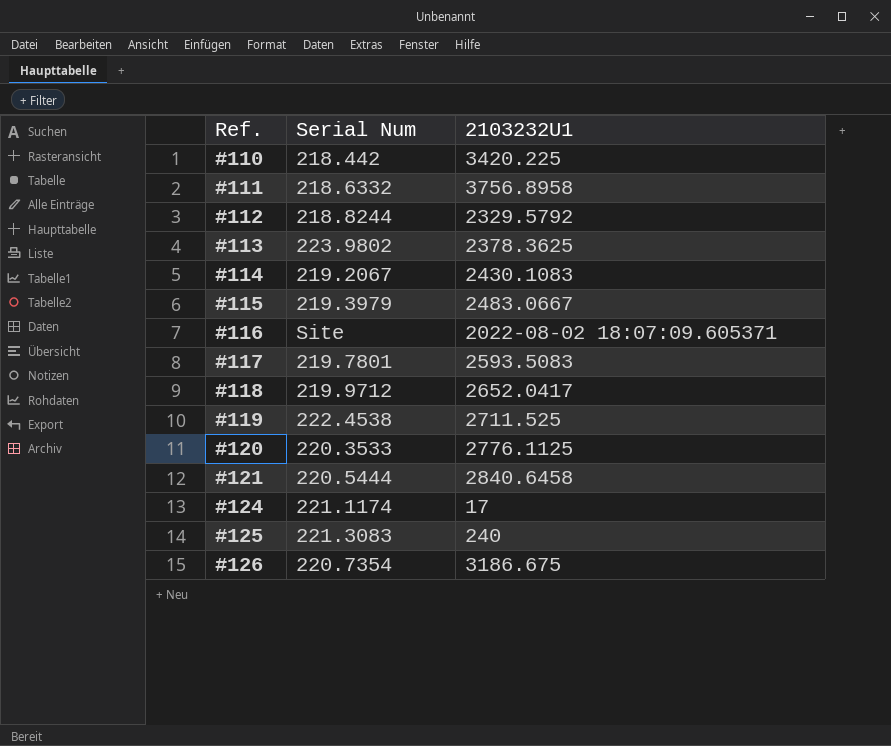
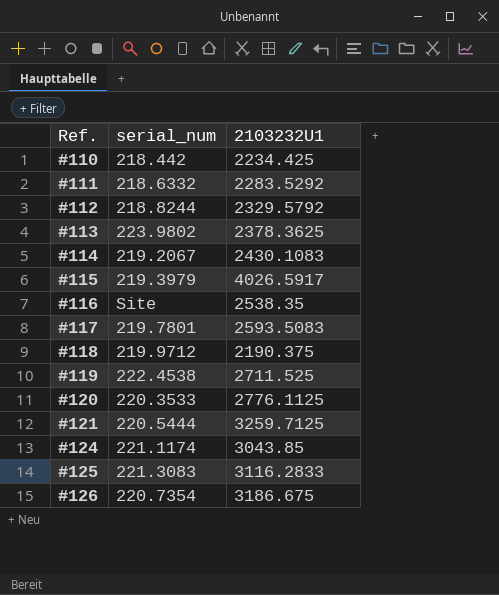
column name: Serial Num -> serial_num
#110 | 2103232U1: 3420.225 -> 2234.425
#111 | 2103232U1: 3756.8958 -> 2283.5292
#115 | 2103232U1: 2483.0667 -> 4026.5917
#116 | 2103232U1: 2022-08-02 18:07:09.605371 -> 2538.35
#118 | 2103232U1: 2652.0417 -> 2190.375
#121 | 2103232U1: 2840.6458 -> 3259.7125
#124 | 2103232U1: 17 -> 3043.85
#125 | 2103232U1: 240 -> 3116.2833

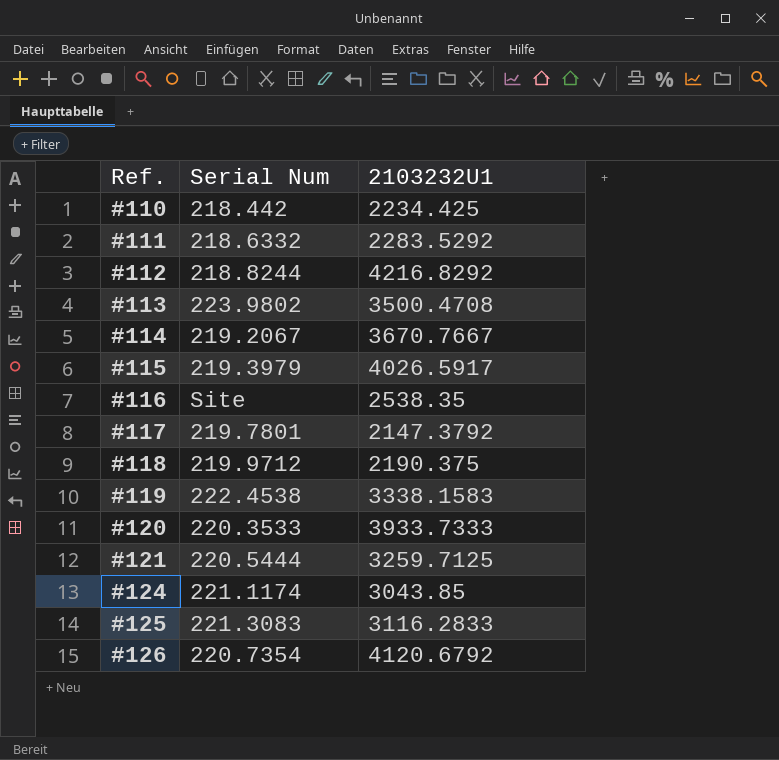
column name: serial_num -> Serial Num
#112 | 2103232U1: 2329.5792 -> 4216.8292
#113 | 2103232U1: 2378.3625 -> 3500.4708
#114 | 2103232U1: 2430.1083 -> 3670.7667
#117 | 2103232U1: 2593.5083 -> 2147.3792
#119 | 2103232U1: 2711.525 -> 3338.1583
#120 | 2103232U1: 2776.1125 -> 3933.7333
#126 | 2103232U1: 3186.675 -> 4120.6792

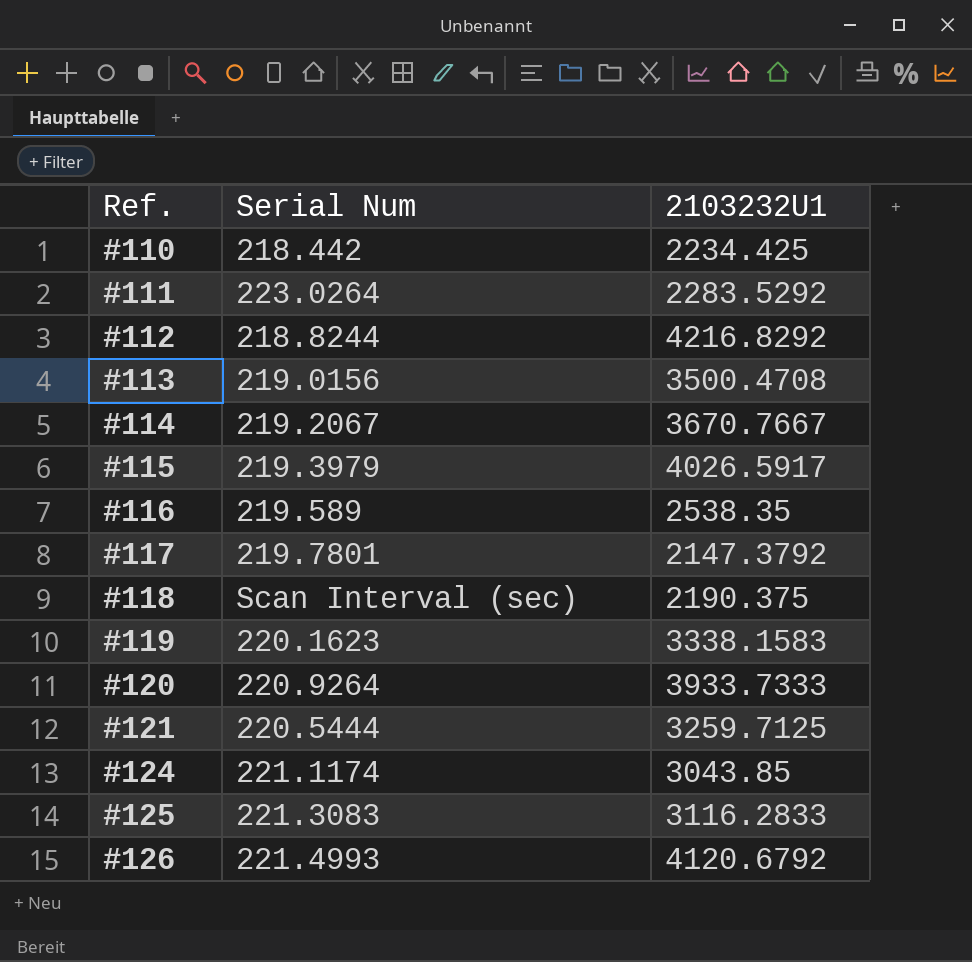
#111 | Serial Num: 218.6332 -> 223.0264
#113 | Serial Num: 223.9802 -> 219.0156
#116 | Serial Num: Site -> 219.589
#118 | Serial Num: 219.9712 -> Scan Interval (sec)
#119 | Serial Num: 222.4538 -> 220.1623
#120 | Serial Num: 220.3533 -> 220.9264
#126 | Serial Num: 220.7354 -> 221.4993

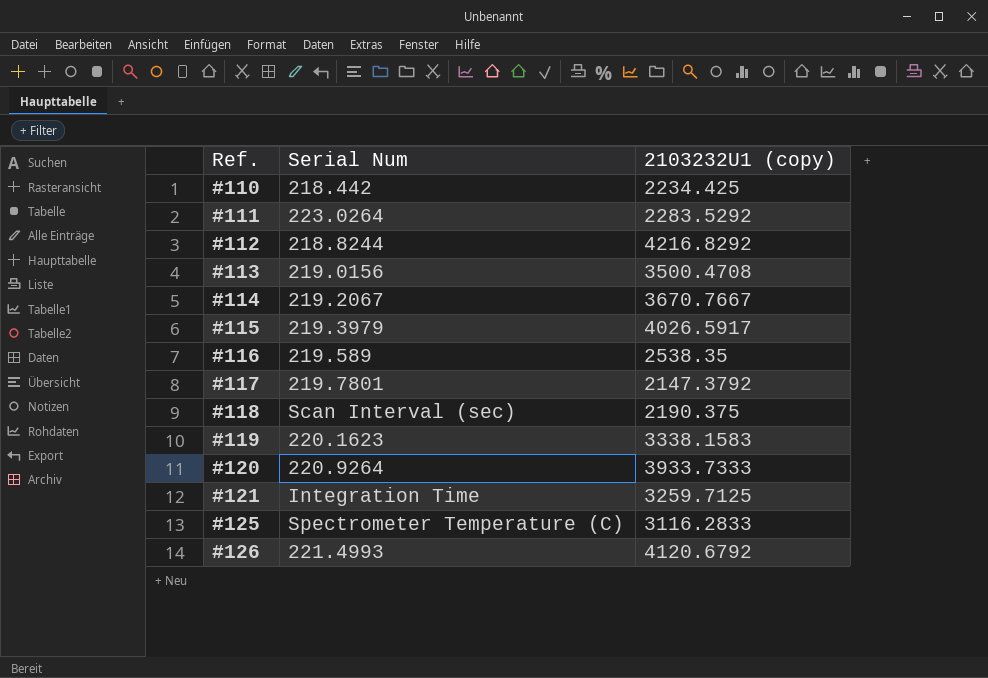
column name: 2103232U1 -> 2103232U1 (copy)
row #124: 221.1174 | 3043.85 -> none
#121 | Serial Num: 220.5444 -> Integration Time
#125 | Serial Num: 221.3083 -> Spectrometer Temperature (C)

